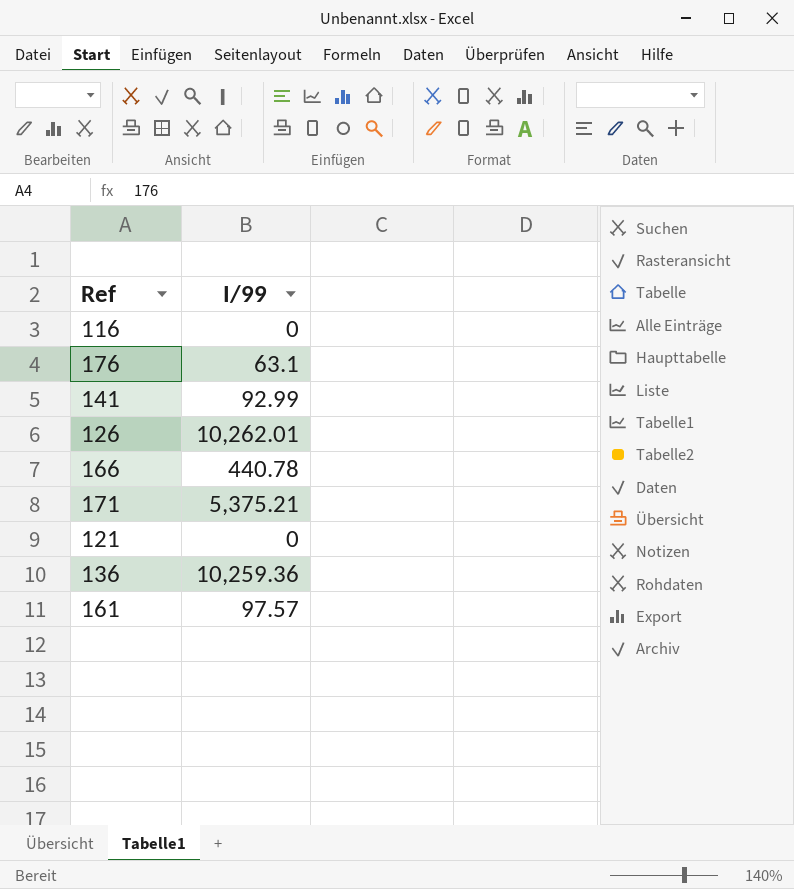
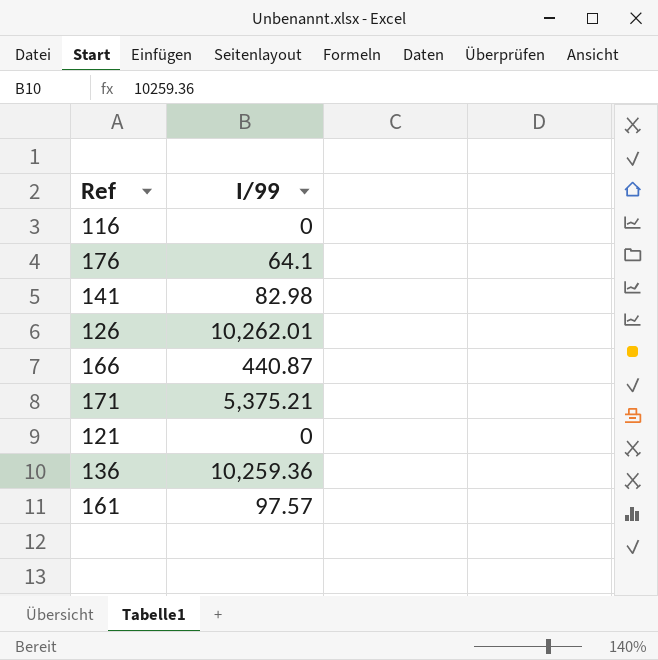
176 | I/99: 63.1 -> 64.1
141 | I/99: 92.99 -> 82.98
166 | I/99: 440.78 -> 440.87

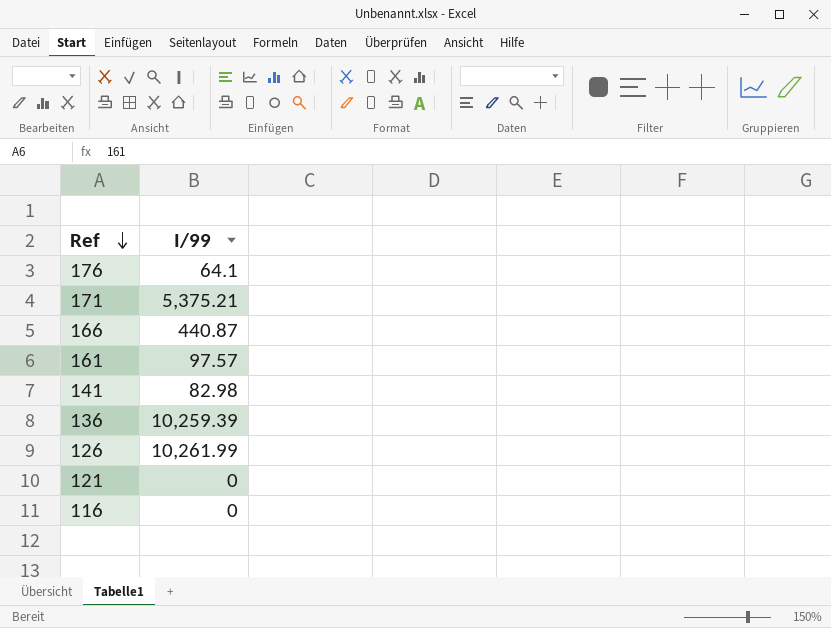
row order: none -> Ref descending
136 | I/99: 10,259.36 -> 10,259.39
126 | I/99: 10,262.01 -> 10,261.99

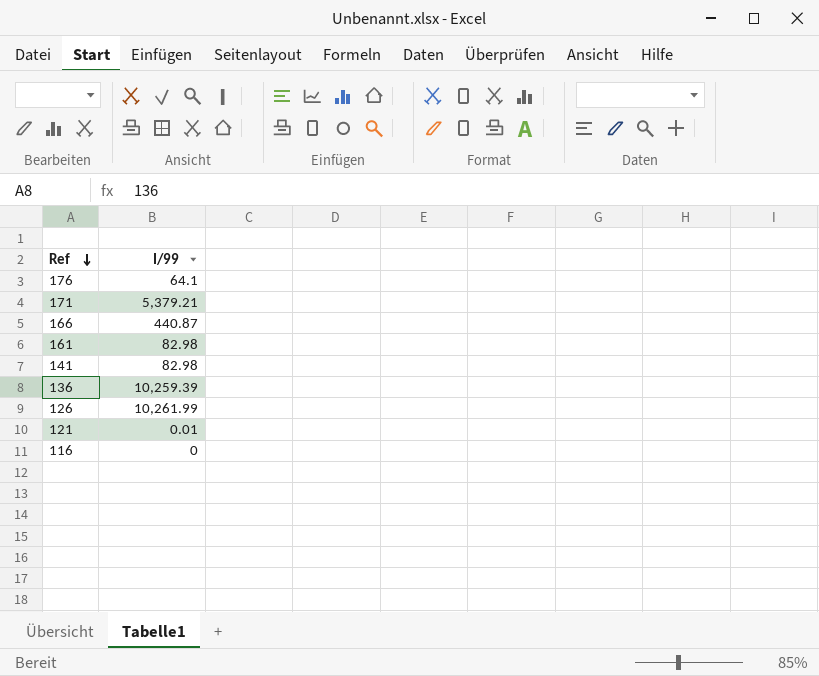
171 | I/99: 5,375.21 -> 5,379.21
161 | I/99: 97.57 -> 82.98
121 | I/99: 0 -> 0.01

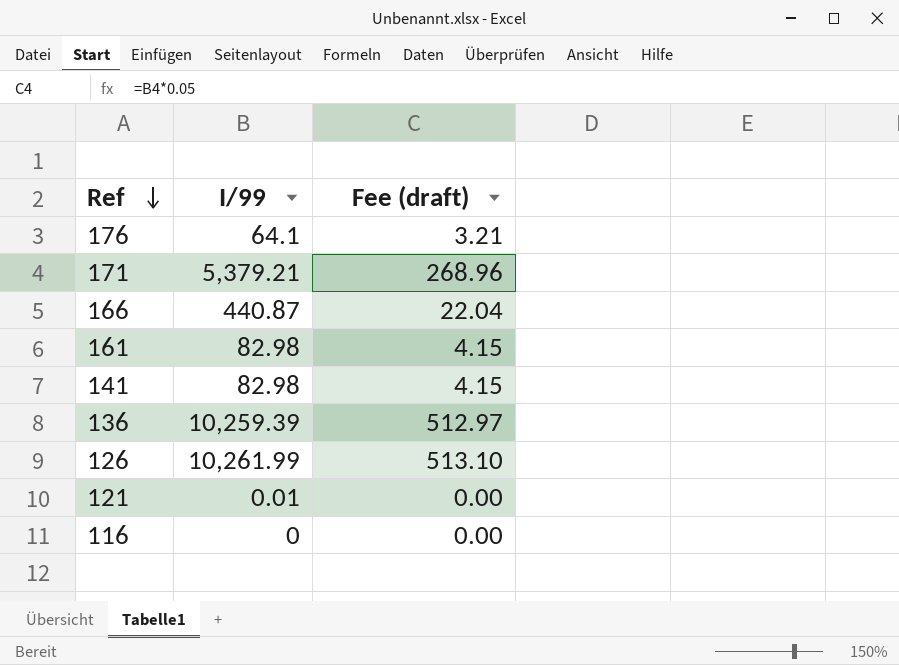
column Fee (draft) | formula: none -> [I/99] * 0.05

